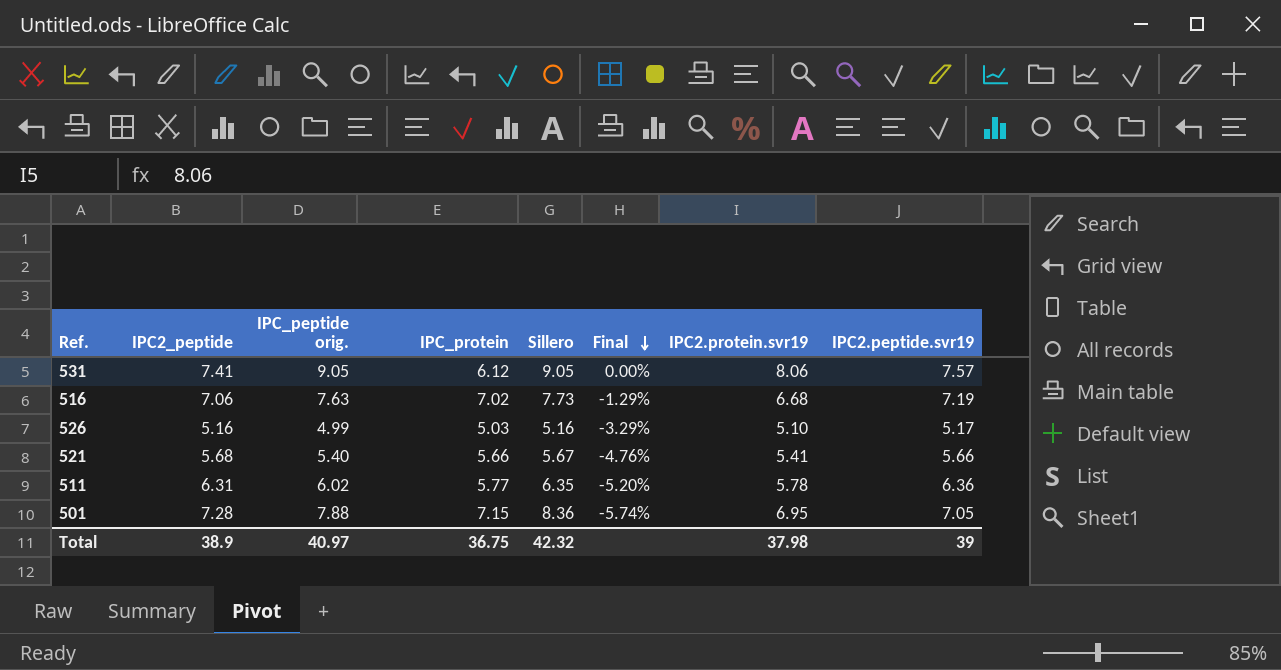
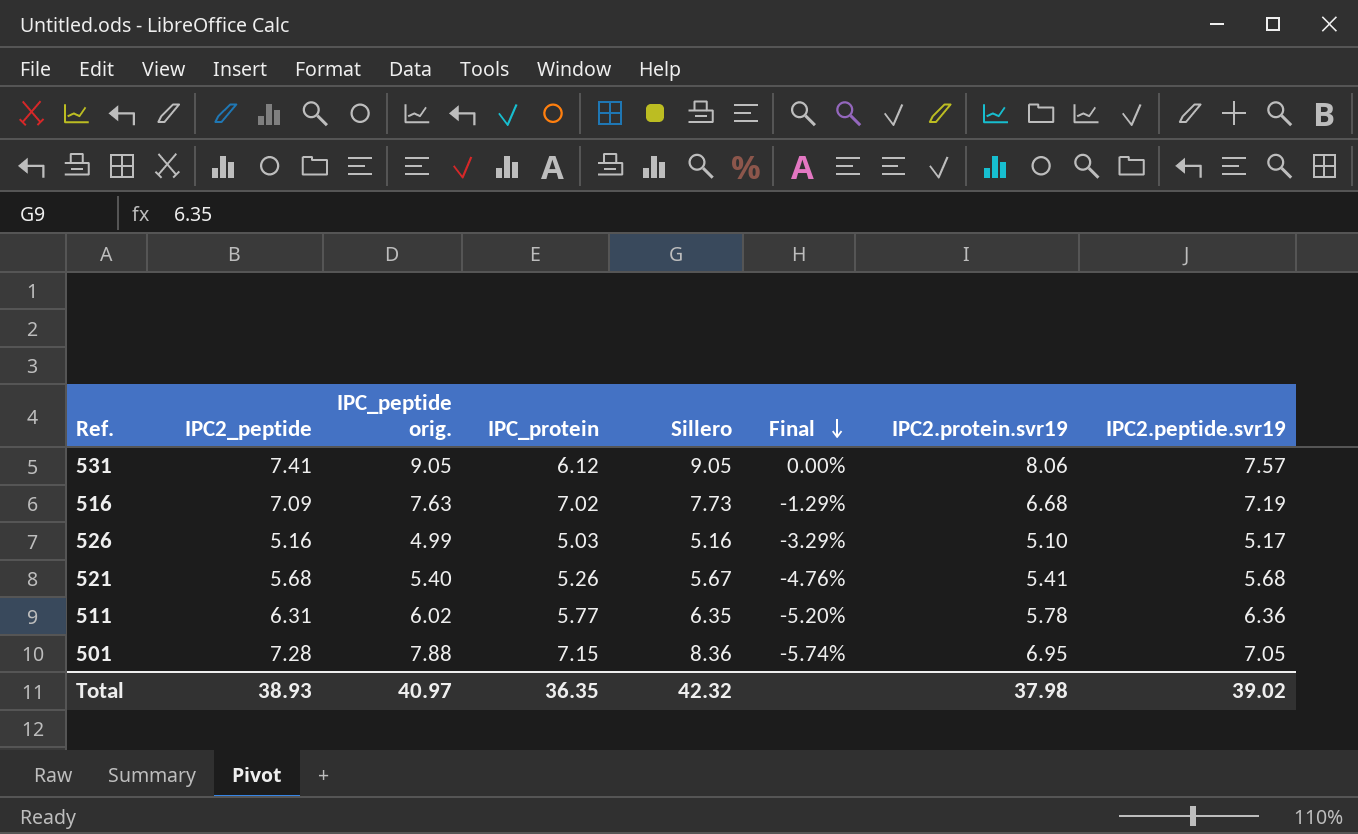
516 | IPC2_peptide: 7.06 -> 7.09
521 | IPC_protein: 5.66 -> 5.26
521 | IPC2.peptide.svr19: 5.66 -> 5.68
Total | IPC2_peptide: 38.9 -> 38.93
Total | IPC_protein: 36.75 -> 36.35
Total | IPC2.peptide.svr19: 39 -> 39.02

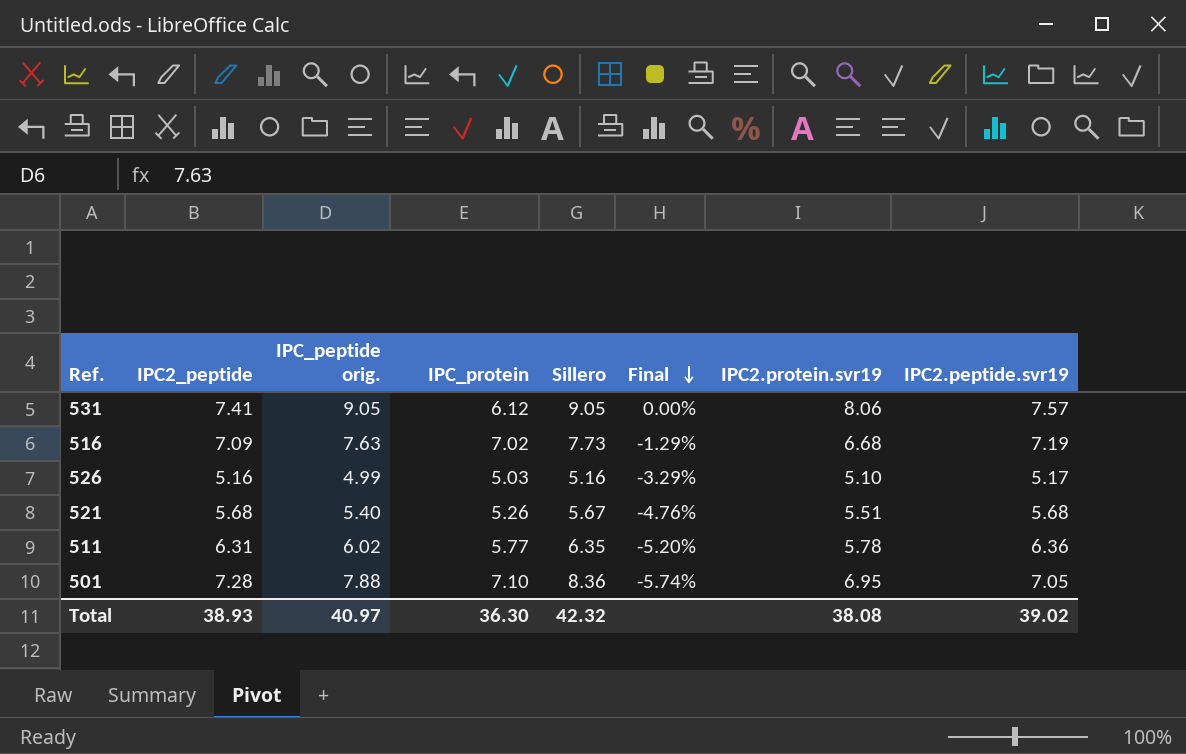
521 | IPC2.protein.svr19: 5.41 -> 5.51
501 | IPC_protein: 7.15 -> 7.10
Total | IPC_protein: 36.35 -> 36.30
Total | IPC2.protein.svr19: 37.98 -> 38.08

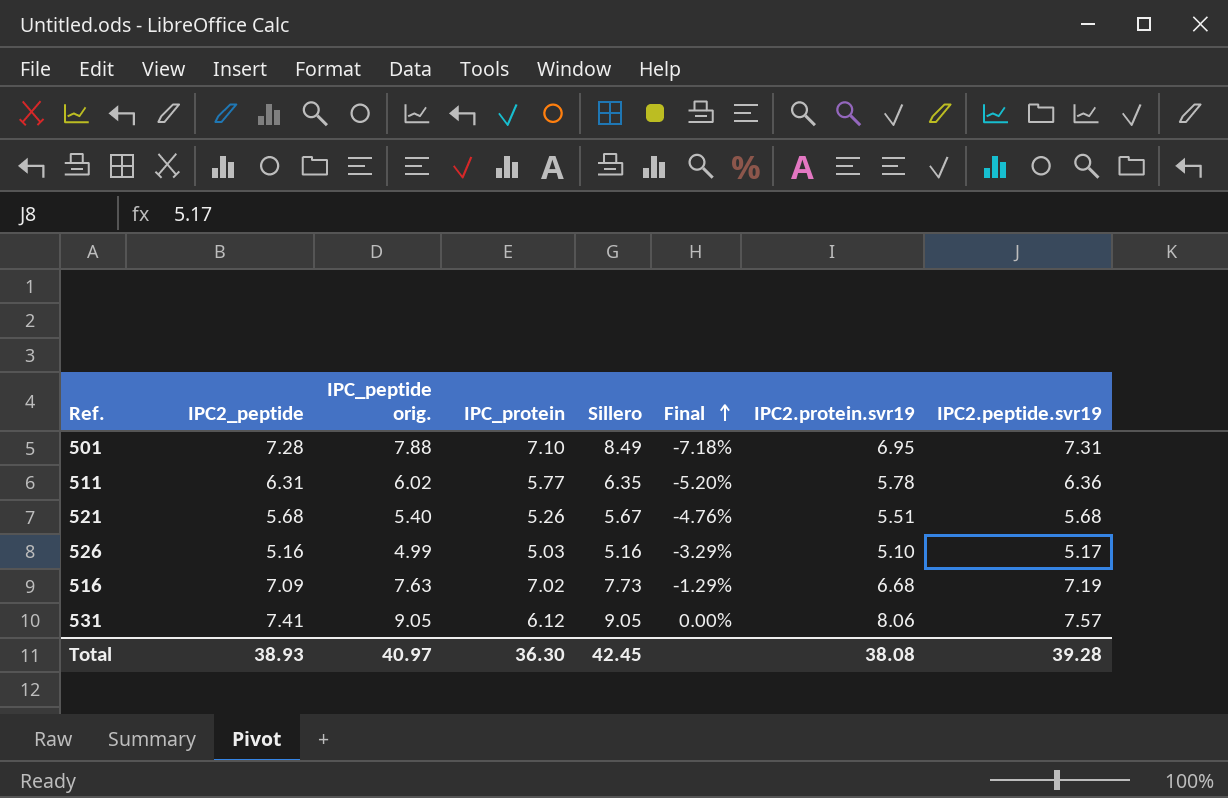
row order: Final descending -> Final ascending
501 | Sillero: 8.36 -> 8.49
501 | Final: -5.74% -> -7.18%
501 | IPC2.peptide.svr19: 7.05 -> 7.31
Total | Sillero: 42.32 -> 42.45
Total | IPC2.peptide.svr19: 39.02 -> 39.28

